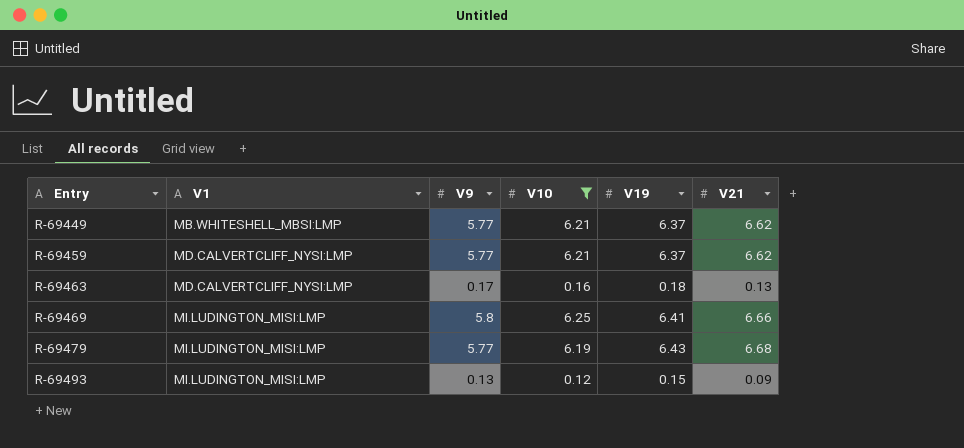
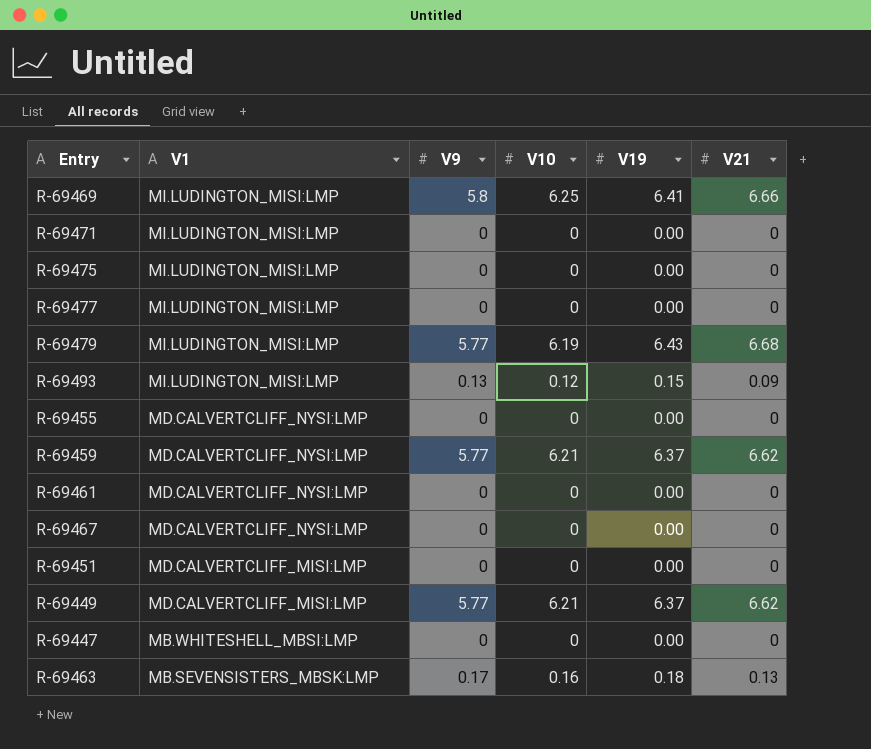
filter: V10 != 0 -> none
row order: Entry ascending -> V1 descending
R-69449 | V1: MB.WHITESHELL_MBSI:LMP -> MD.CALVERTCLIFF_MISI:LMP
R-69463 | V1: MD.CALVERTCLIFF_NYSI:LMP -> MB.SEVENSISTERS_MBSK:LMP

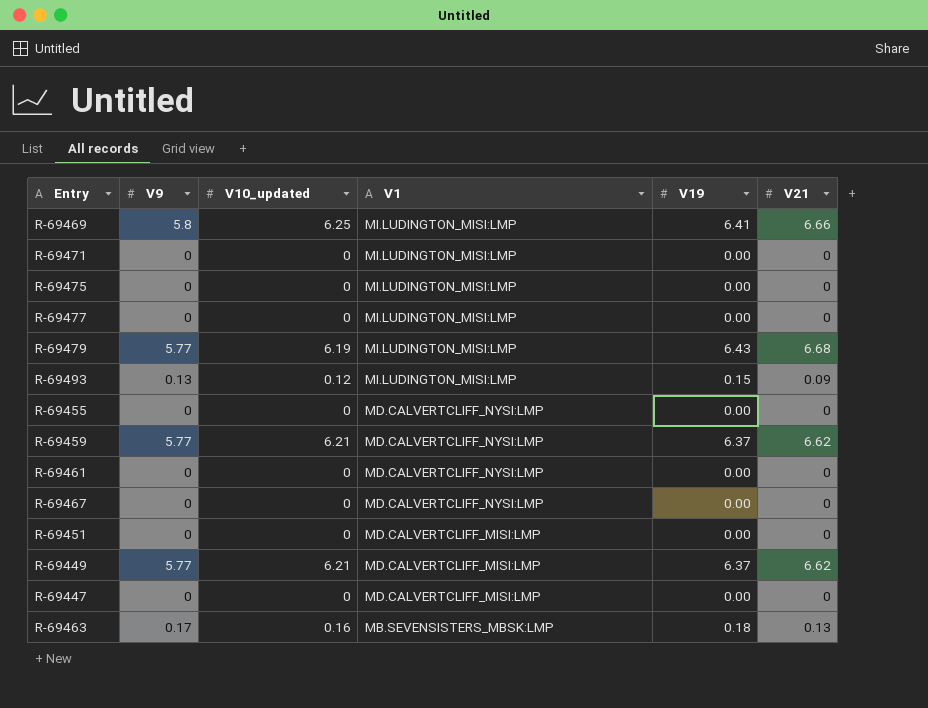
column name: V10 -> V10_updated
column V1 | position: 2 -> 4
R-69447 | V1: MB.WHITESHELL_MBSI:LMP -> MD.CALVERTCLIFF_MISI:LMP

